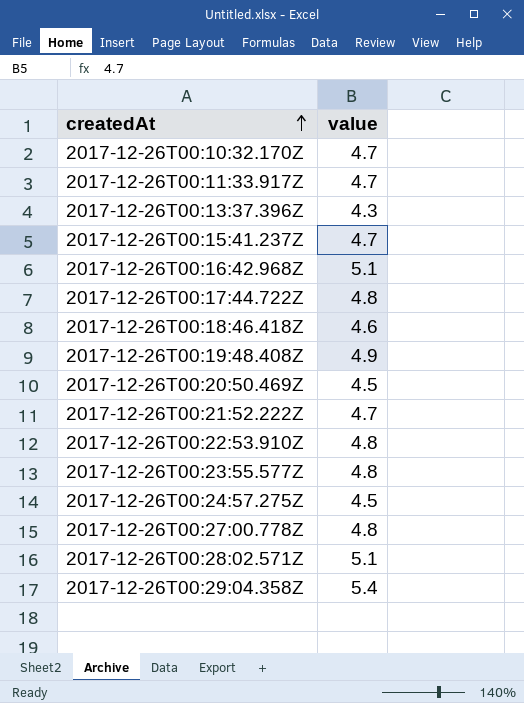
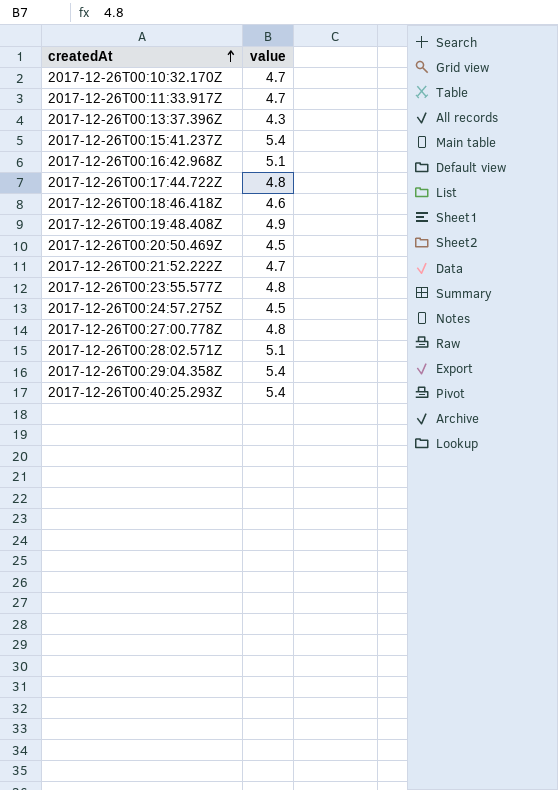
row 2017-12-26T00:22:53.910Z: 4.8 -> none
2017-12-26T00:15:41.237Z | value: 4.7 -> 5.4
row 2017-12-26T00:40:25.293Z: none -> 5.4

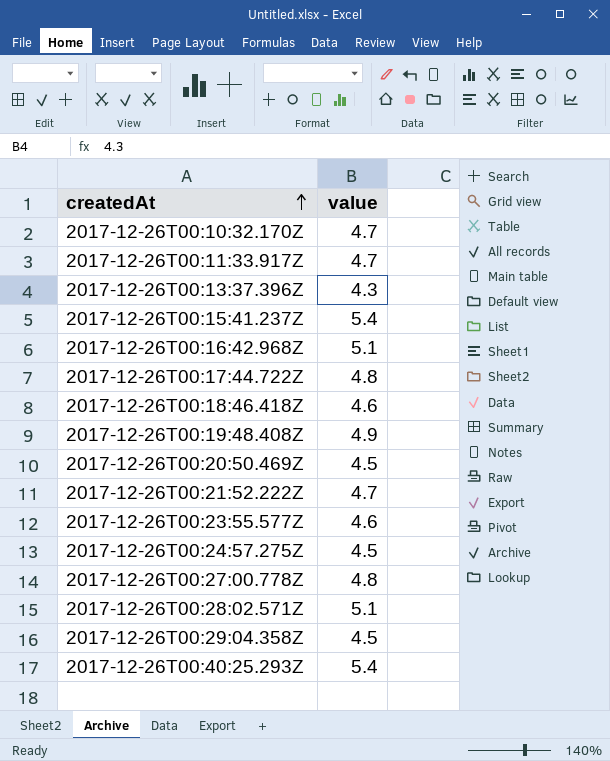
2017-12-26T00:23:55.577Z | value: 4.8 -> 4.6
2017-12-26T00:29:04.358Z | value: 5.4 -> 4.5

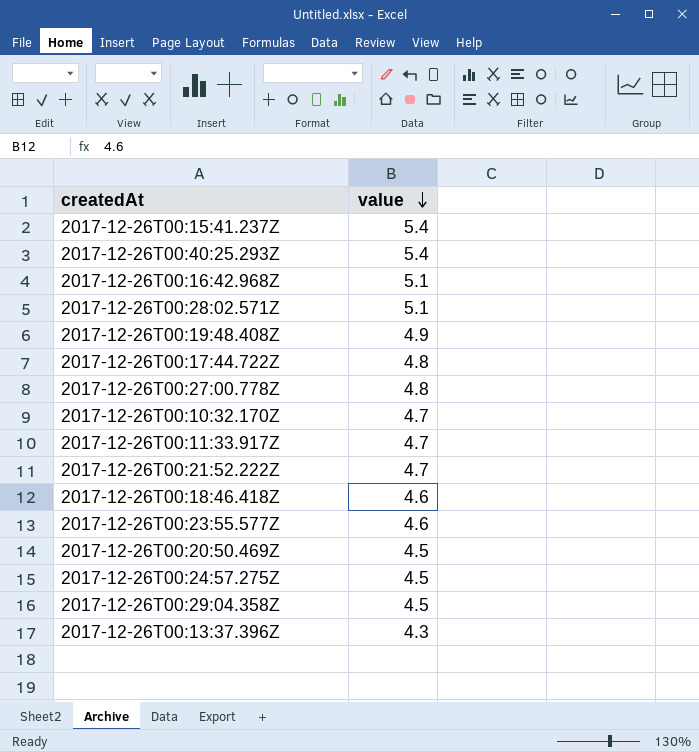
row order: createdAt ascending -> value descending

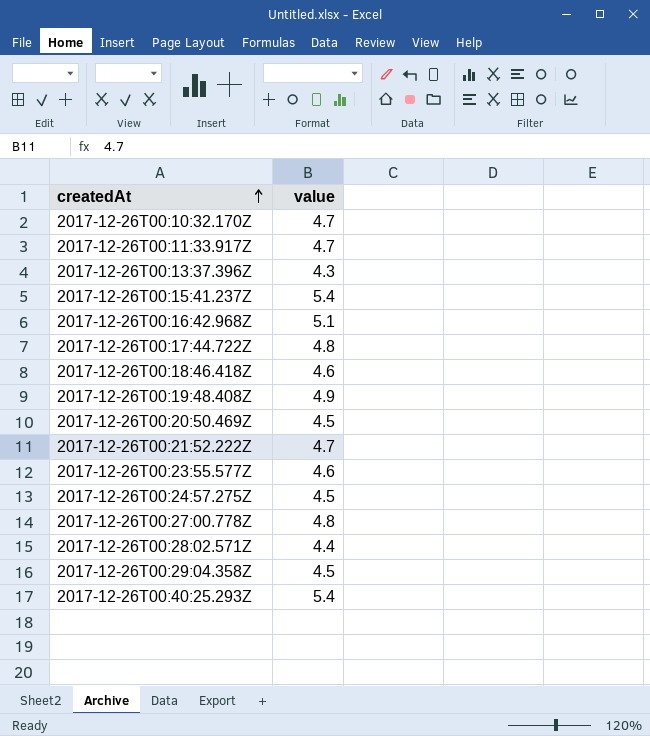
row order: value descending -> createdAt ascending
2017-12-26T00:28:02.571Z | value: 5.1 -> 4.4

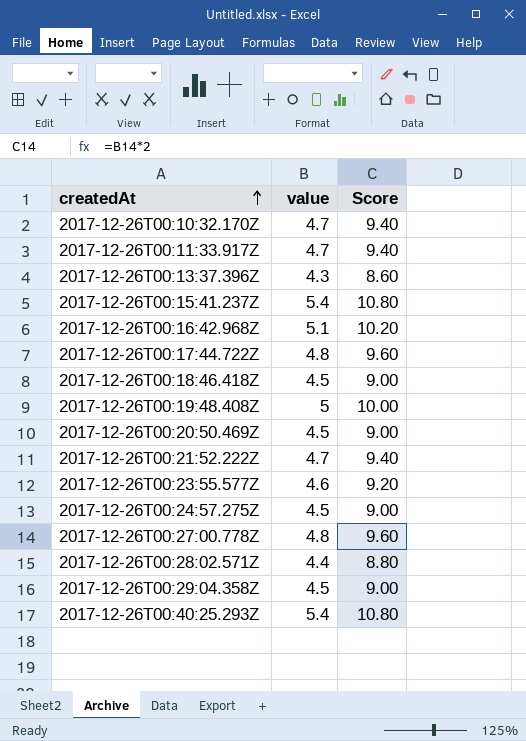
column Score | formula: none -> [value] * 2
2017-12-26T00:18:46.418Z | value: 4.6 -> 4.5
2017-12-26T00:19:48.408Z | value: 4.9 -> 5

